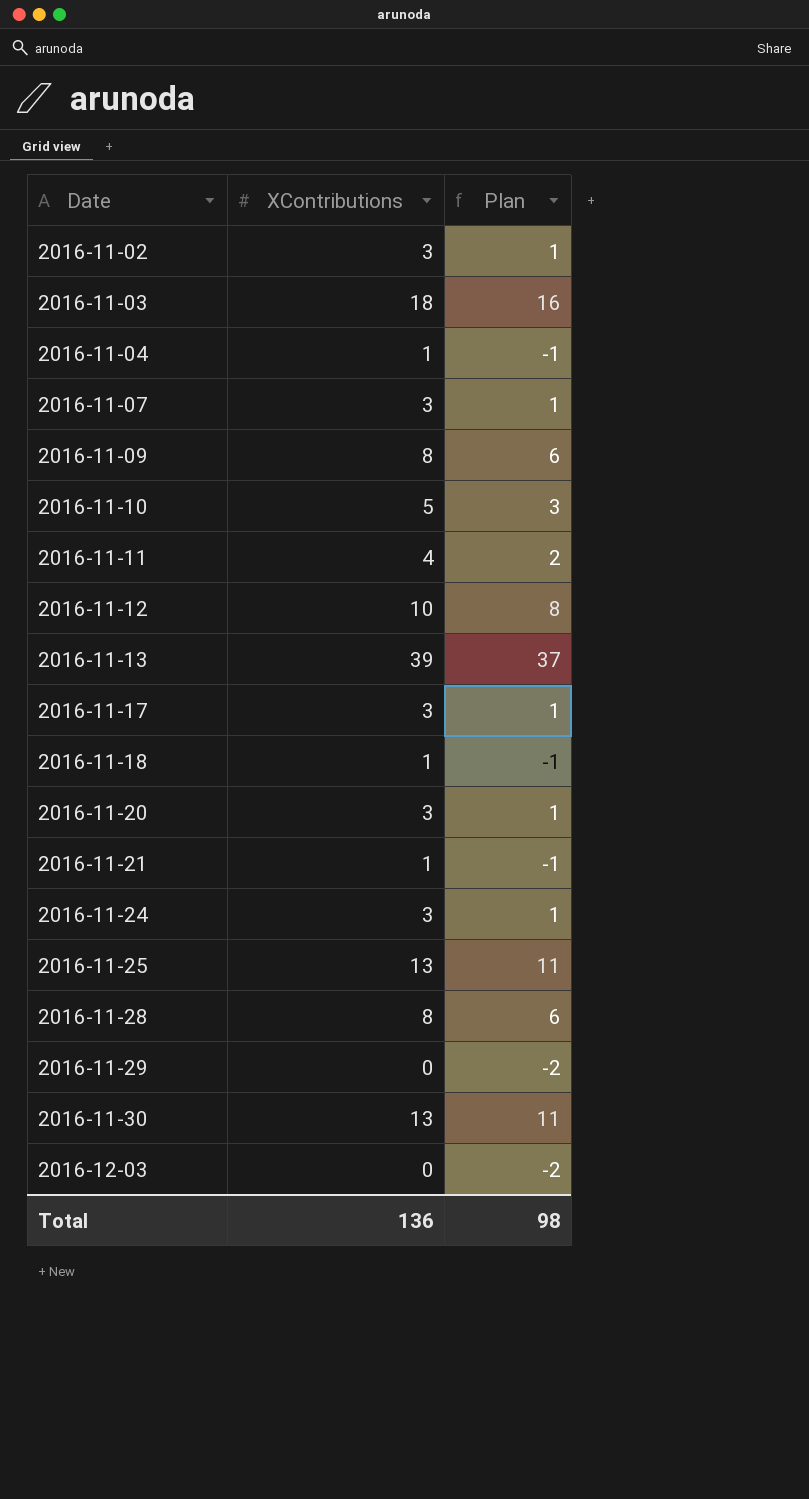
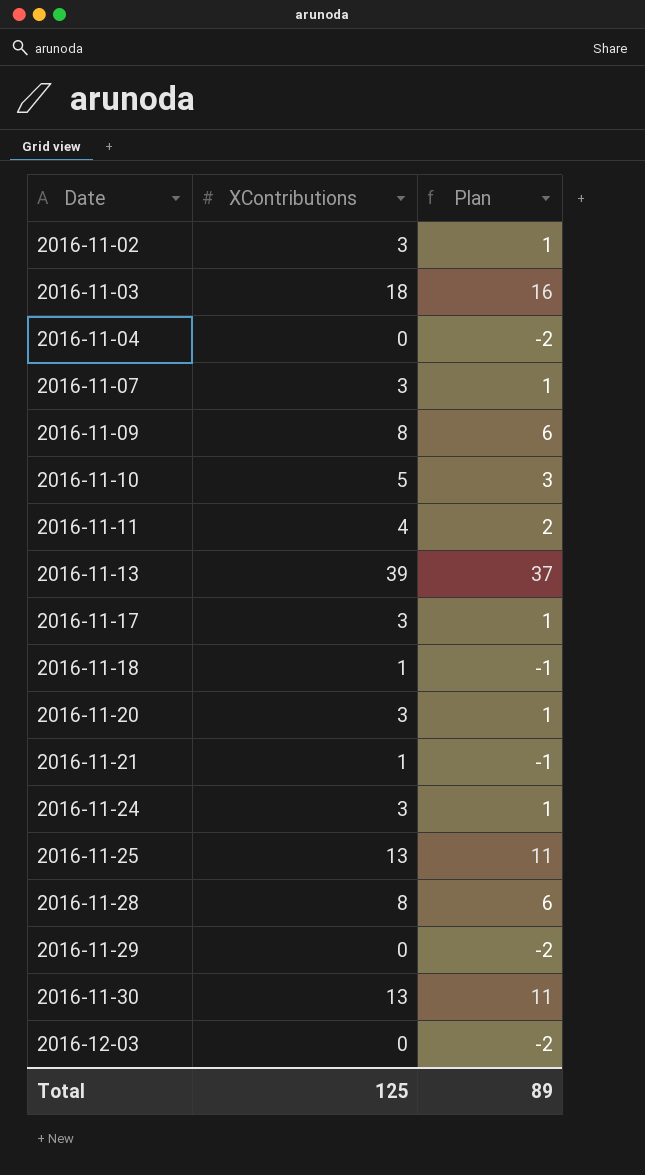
row 2016-11-12: 10 | 8 -> none
2016-11-04 | XContributions: 1 -> 0
2016-11-04 | Plan: -1 -> -2
Total | XContributions: 136 -> 125
Total | Plan: 98 -> 89

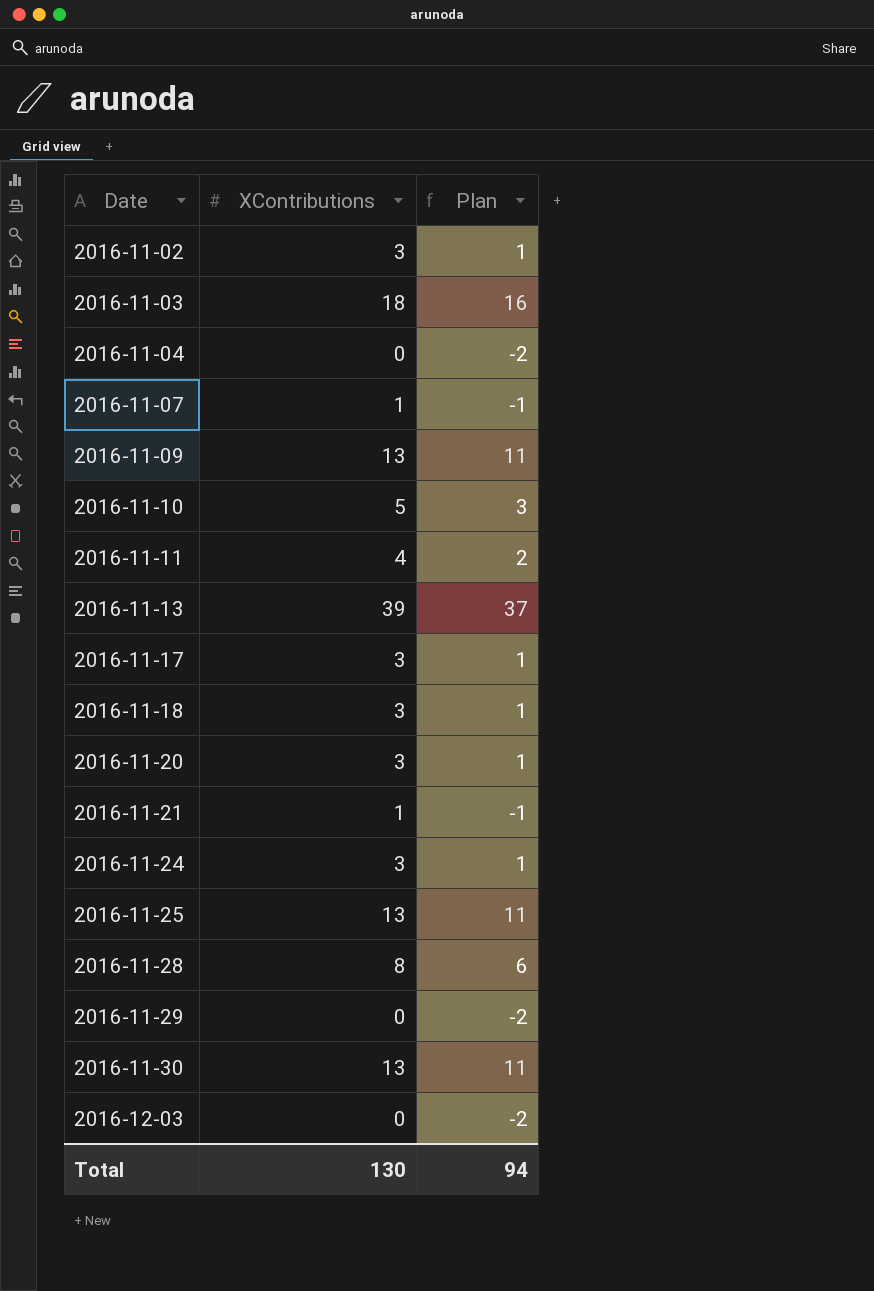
2016-11-07 | XContributions: 3 -> 1
2016-11-07 | Plan: 1 -> -1
2016-11-09 | XContributions: 8 -> 13
2016-11-09 | Plan: 6 -> 11
2016-11-18 | XContributions: 1 -> 3
2016-11-18 | Plan: -1 -> 1
Total | XContributions: 125 -> 130
Total | Plan: 89 -> 94

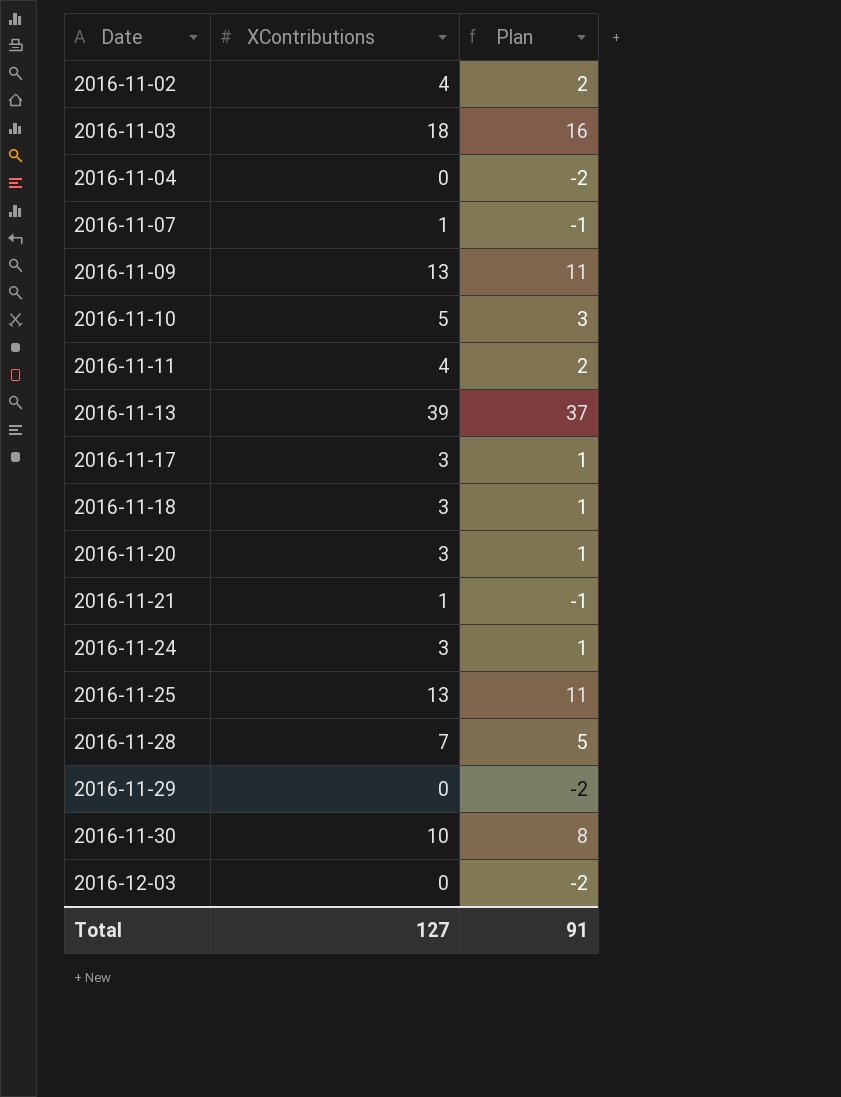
2016-11-02 | XContributions: 3 -> 4
2016-11-02 | Plan: 1 -> 2
2016-11-28 | XContributions: 8 -> 7
2016-11-28 | Plan: 6 -> 5
2016-11-30 | XContributions: 13 -> 10
2016-11-30 | Plan: 11 -> 8
Total | XContributions: 130 -> 127
Total | Plan: 94 -> 91

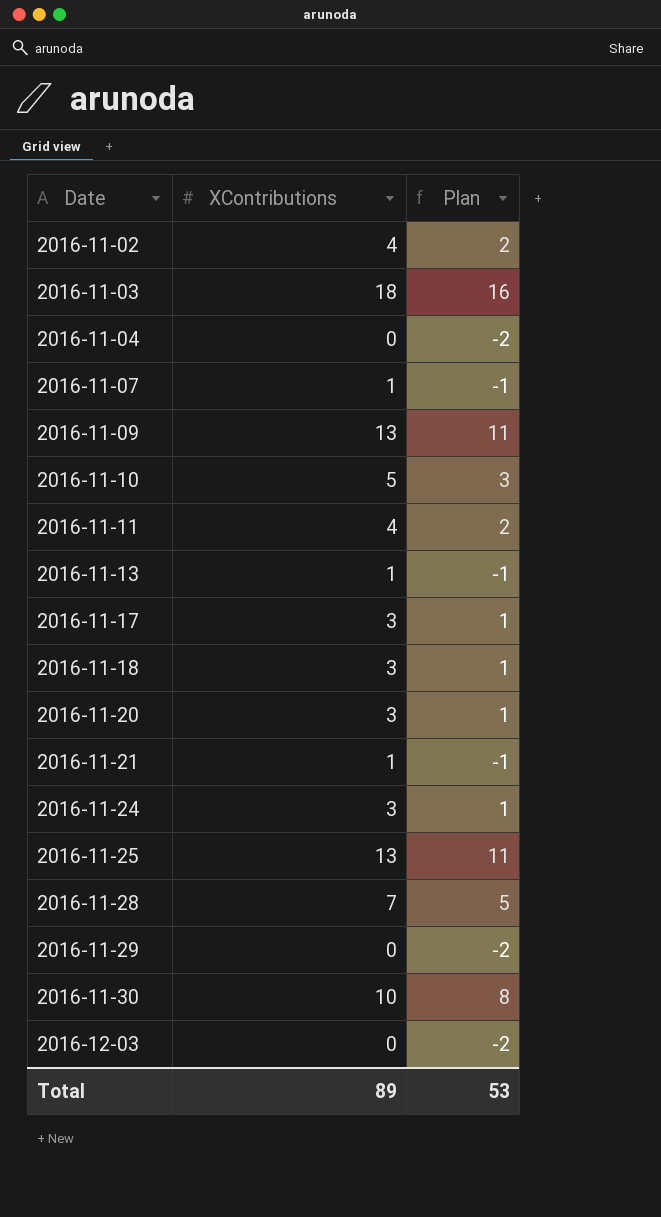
2016-11-13 | XContributions: 39 -> 1
2016-11-13 | Plan: 37 -> -1
Total | XContributions: 127 -> 89
Total | Plan: 91 -> 53

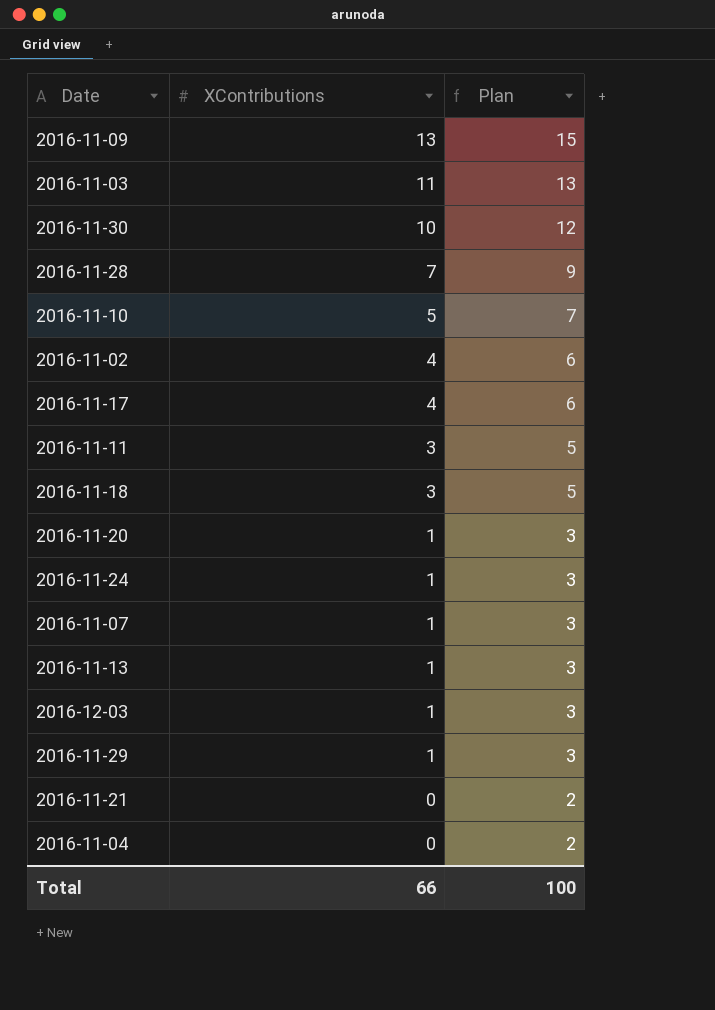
row order: Date ascending -> XContributions descending
column Plan | formula: [XContributions] - 2 -> [XContributions] + 2
row 2016-11-25: 13 | 11 -> none
2016-11-03 | XContributions: 18 -> 11
2016-11-17 | XContributions: 3 -> 4
2016-11-11 | XContributions: 4 -> 3
2016-11-20 | XContributions: 3 -> 1
2016-11-24 | XContributions: 3 -> 1
2016-12-03 | XContributions: 0 -> 1
2016-11-29 | XContributions: 0 -> 1
2016-11-21 | XContributions: 1 -> 0
Total | XContributions: 89 -> 66
Total | Plan: 53 -> 100

